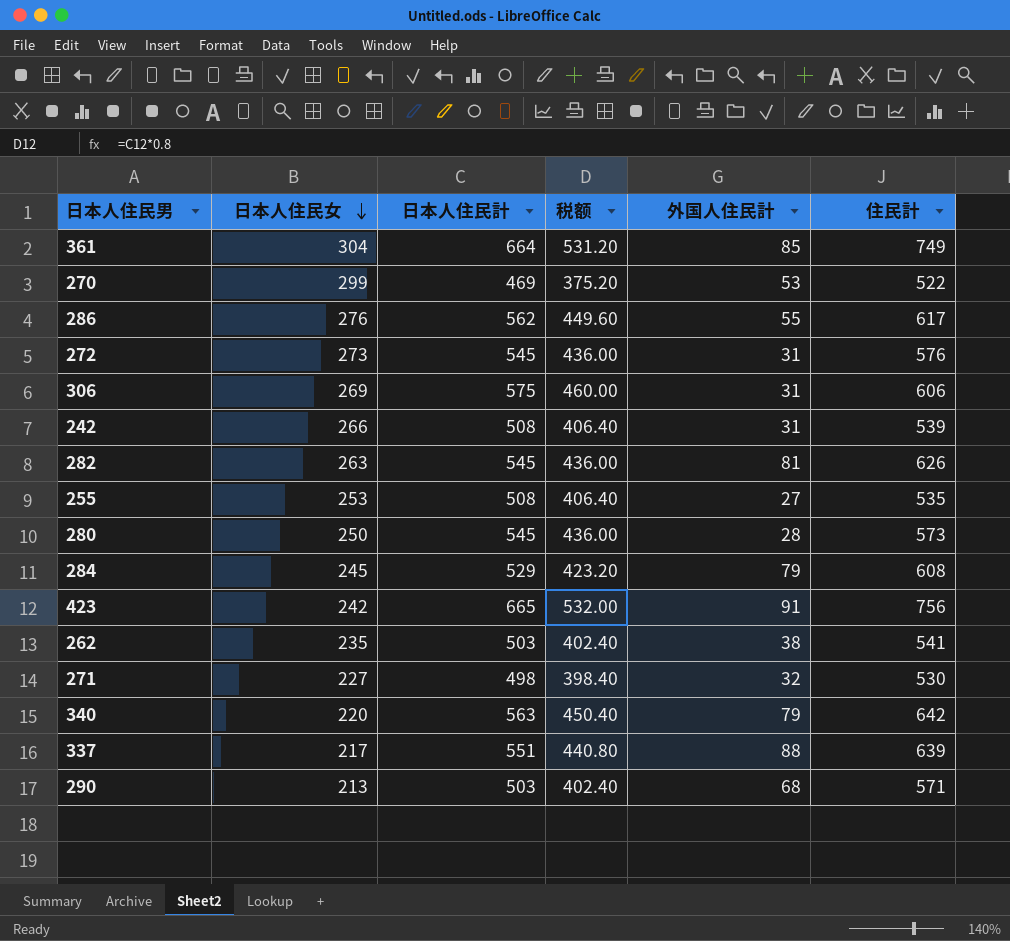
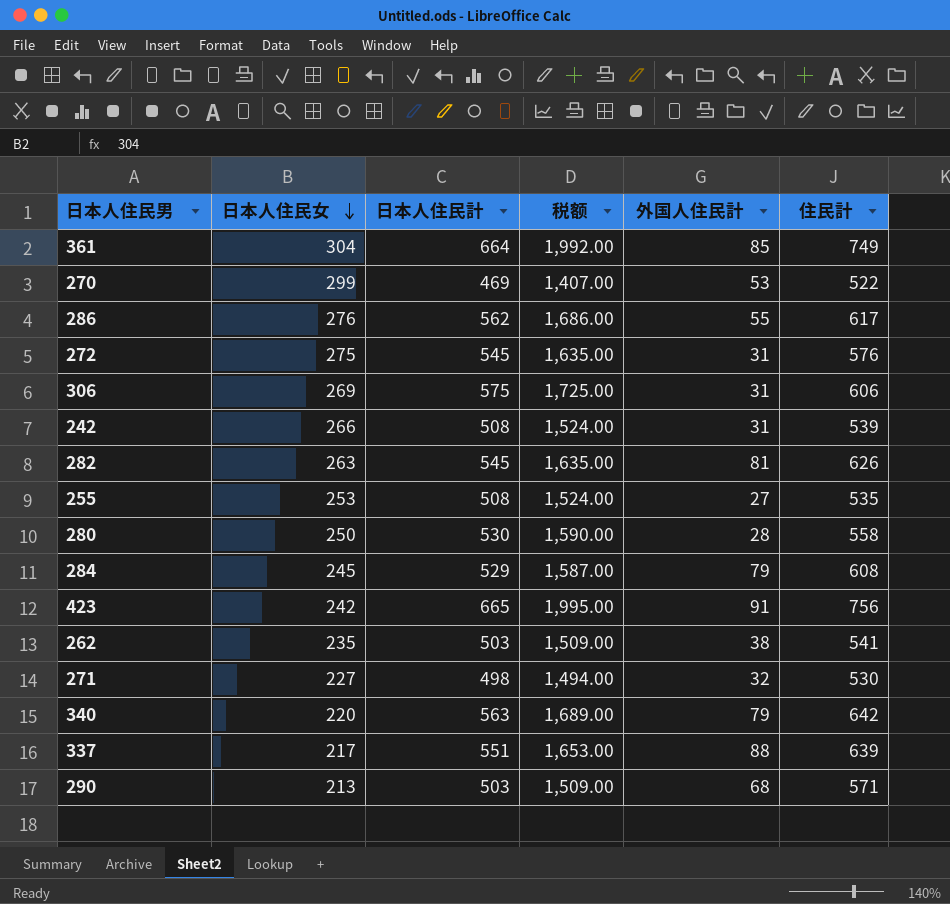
column 税额 | formula: [日本人住民計] * 0.8 -> [日本人住民計] * 3
272 | 日本人住民女: 273 -> 275
280 | 日本人住民計: 545 -> 530
280 | 住民計: 573 -> 558

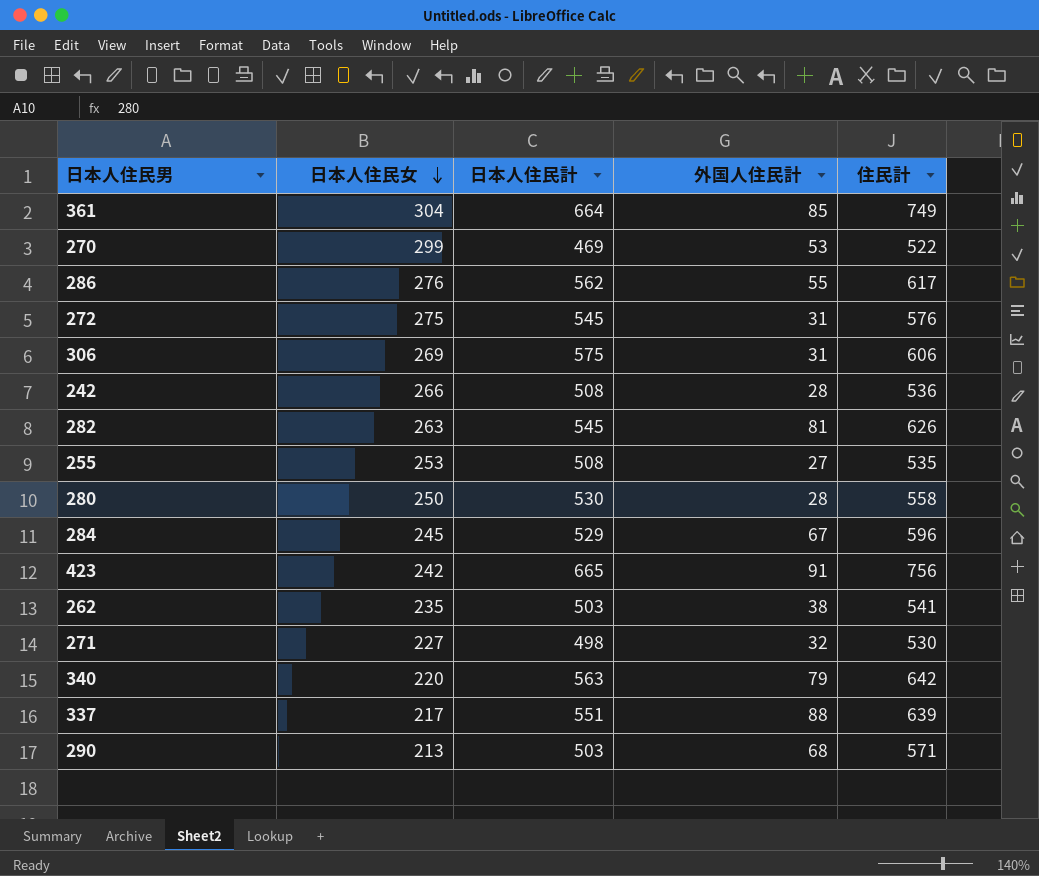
column 税额 | formula: [日本人住民計] * 3 -> none
242 | 外国人住民計: 31 -> 28
242 | 住民計: 539 -> 536
284 | 外国人住民計: 79 -> 67
284 | 住民計: 608 -> 596

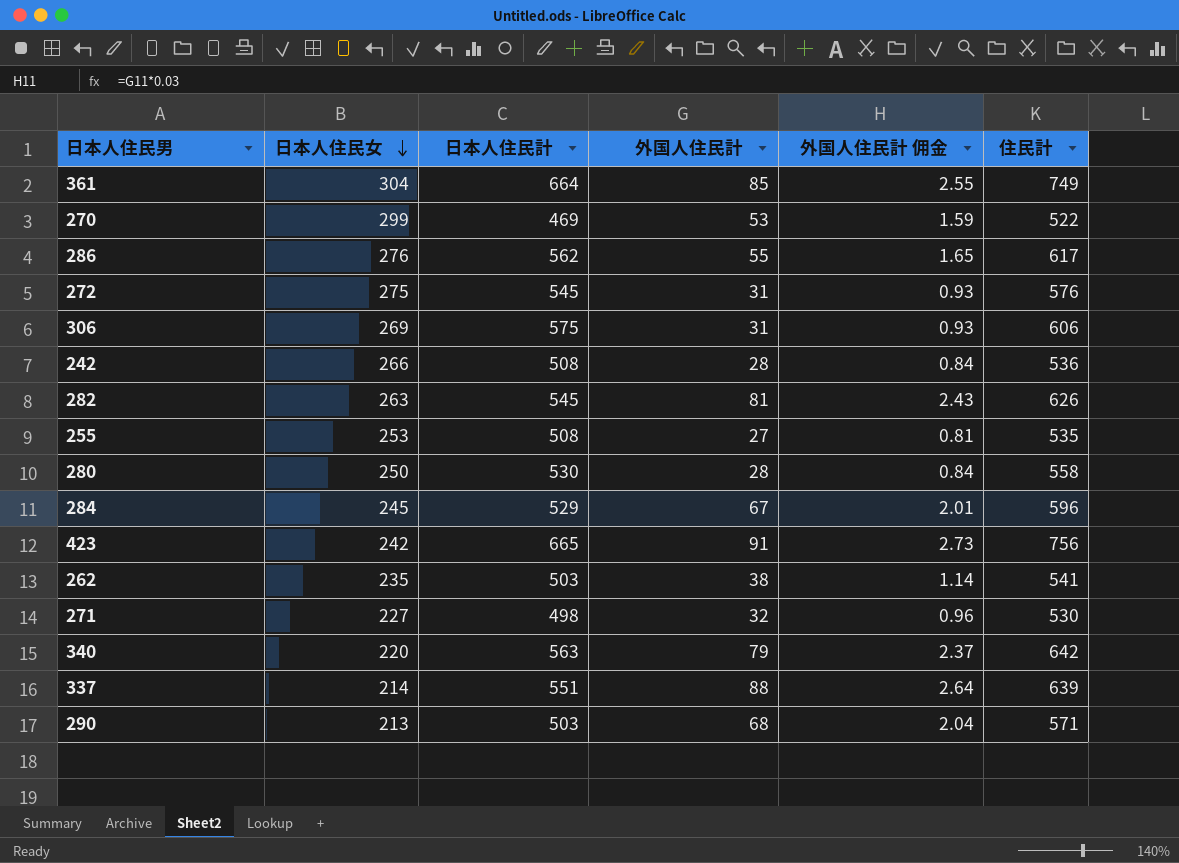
column 外国人住民計 佣金 | formula: none -> [外国人住民計] * 0.03
337 | 日本人住民女: 217 -> 214

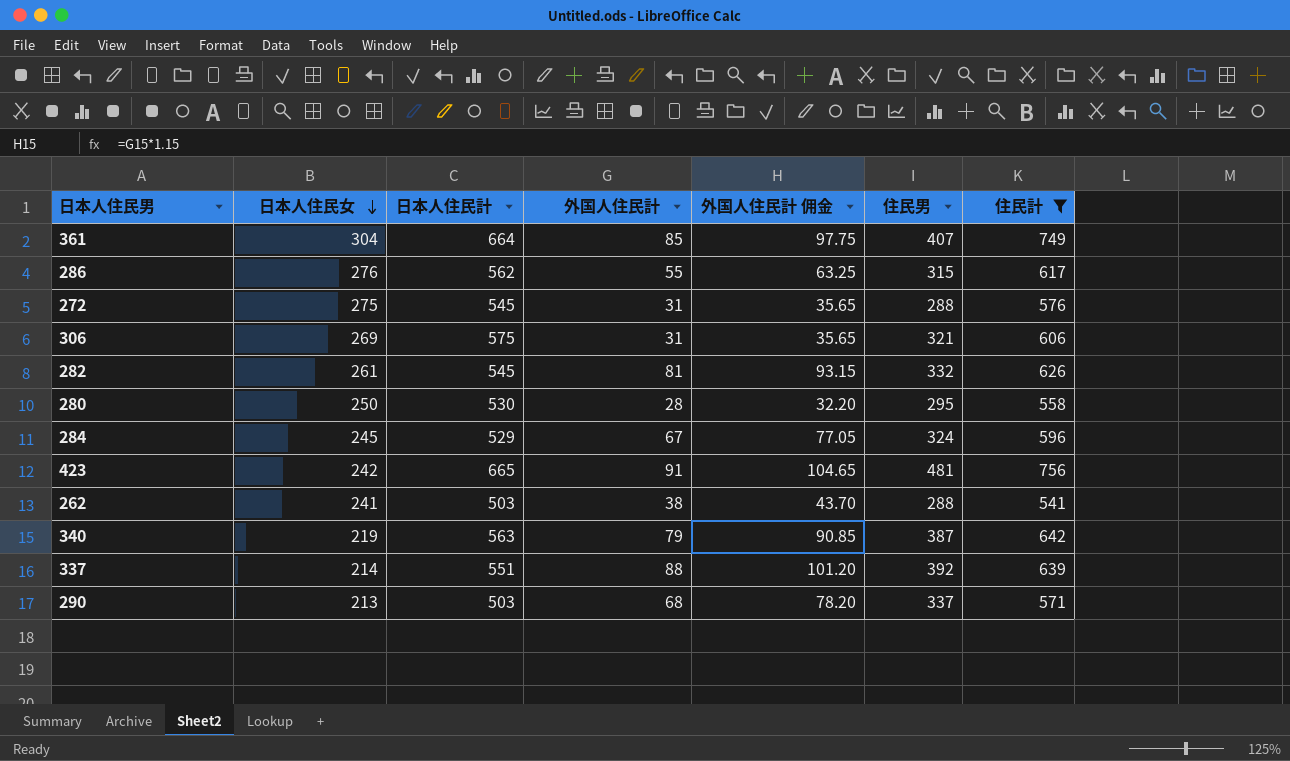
filter: none -> 住民計 >= 541
column 外国人住民計 佣金 | formula: [外国人住民計] * 0.03 -> [外国人住民計] * 1.15
column 住民男 | position: none -> 6
282 | 日本人住民女: 263 -> 261
262 | 日本人住民女: 235 -> 241
340 | 日本人住民女: 220 -> 219

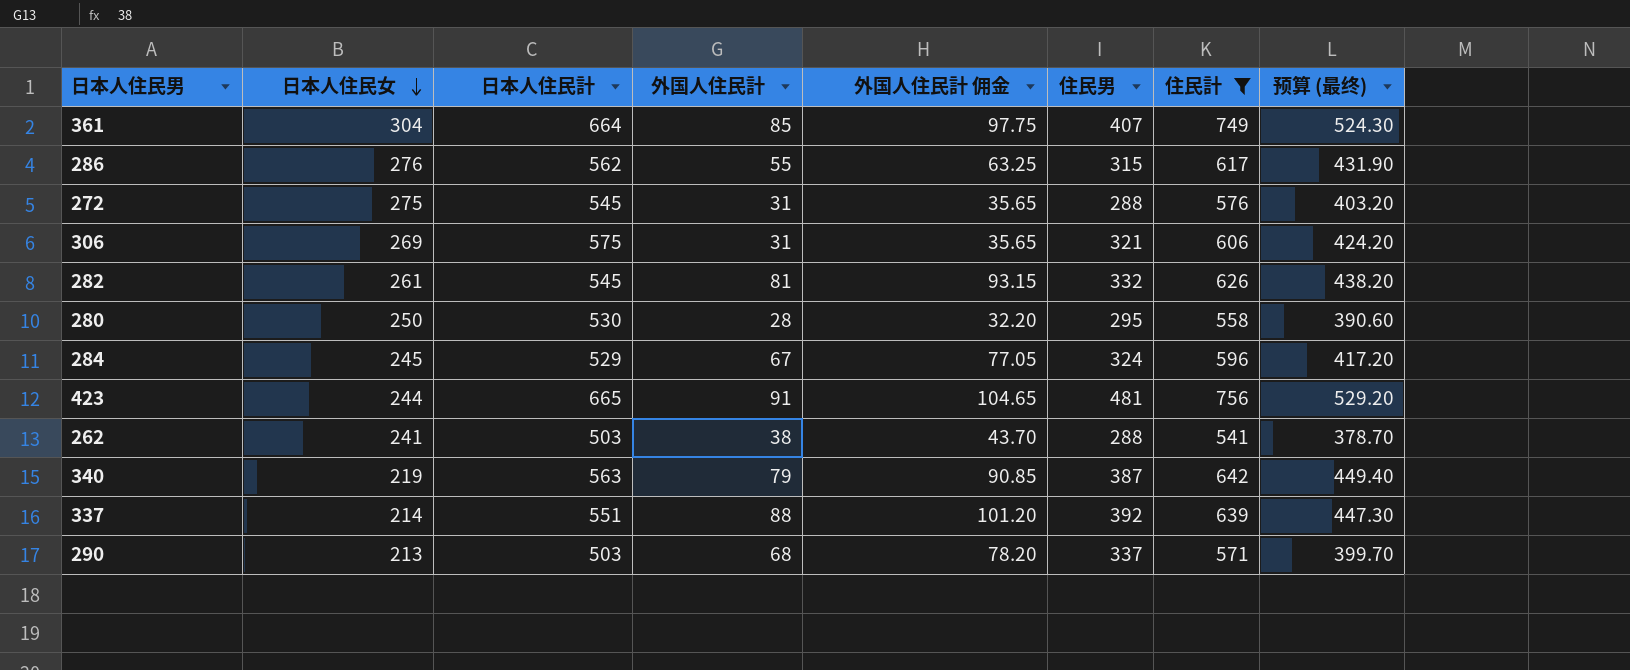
column 预算 (最终) | formula: none -> [住民計] * 0.7
423 | 日本人住民女: 242 -> 244

